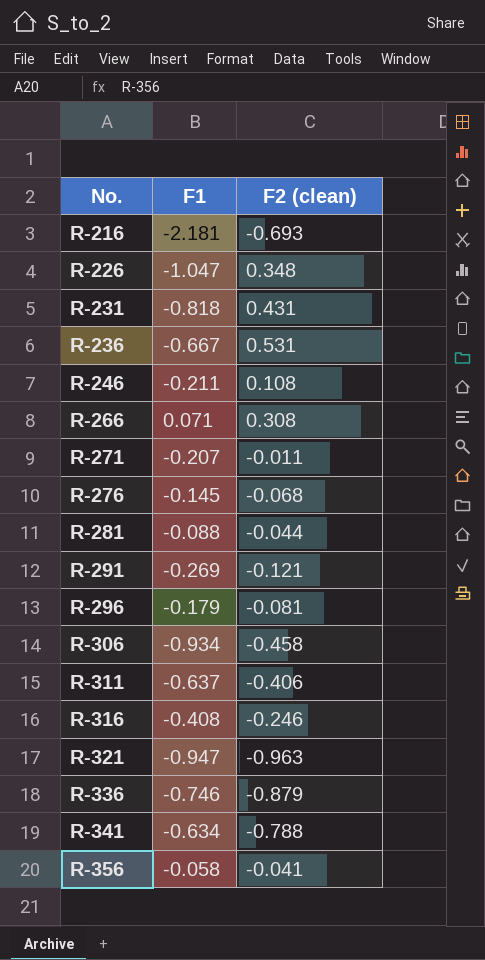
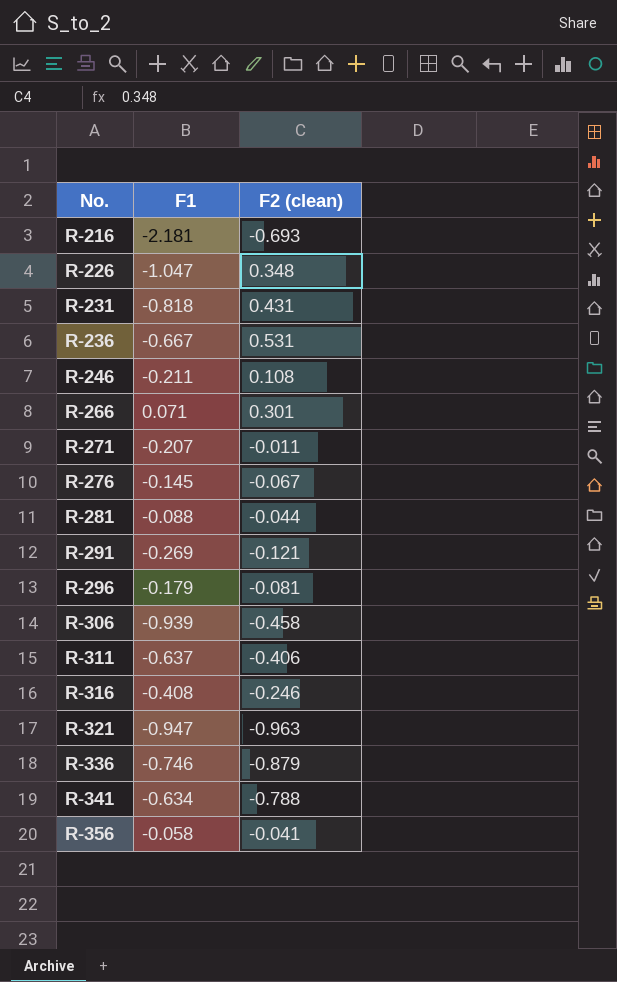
R-266 | F2 (clean): 0.308 -> 0.301
R-276 | F2 (clean): -0.068 -> -0.067
R-306 | F1: -0.934 -> -0.939

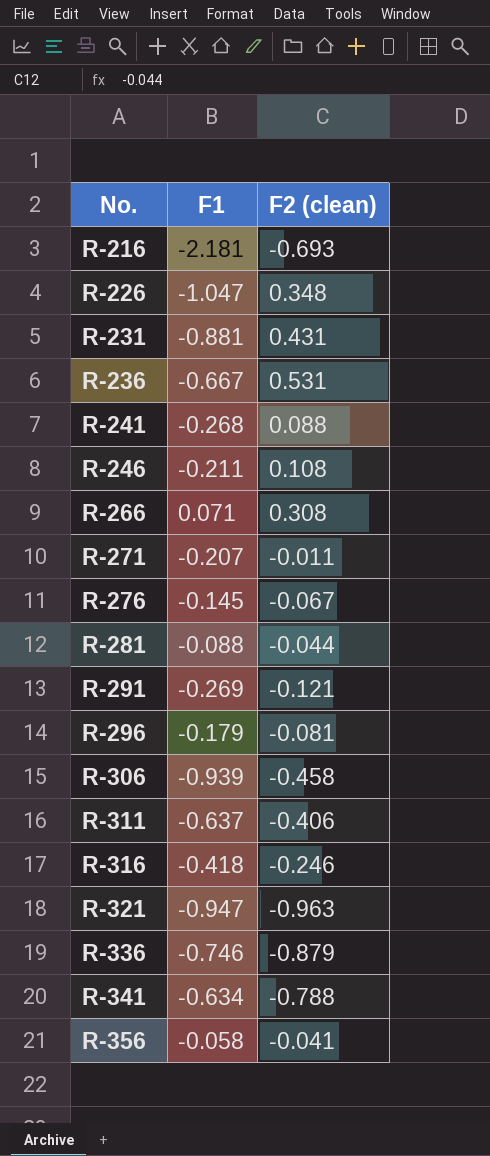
R-231 | F1: -0.818 -> -0.881
row R-241: none -> -0.268 | 0.088
R-266 | F2 (clean): 0.301 -> 0.308
R-316 | F1: -0.408 -> -0.418

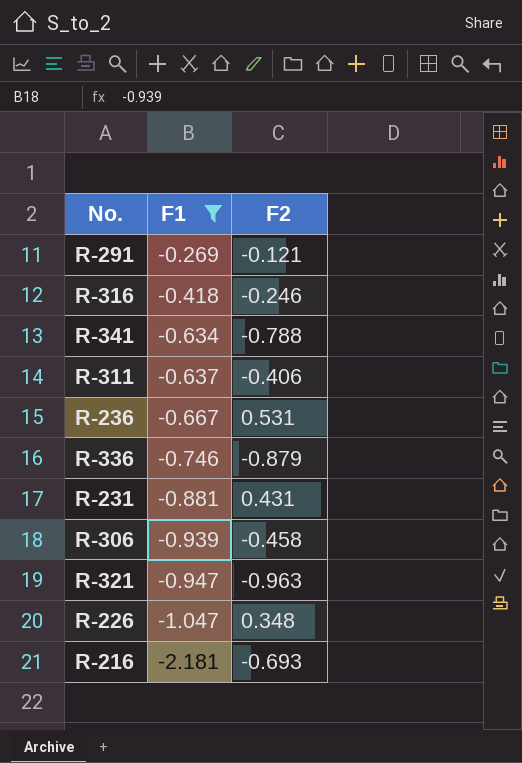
filter: none -> F1 <= -0.269
row order: No. ascending -> F1 descending
column name: F2 (clean) -> F2

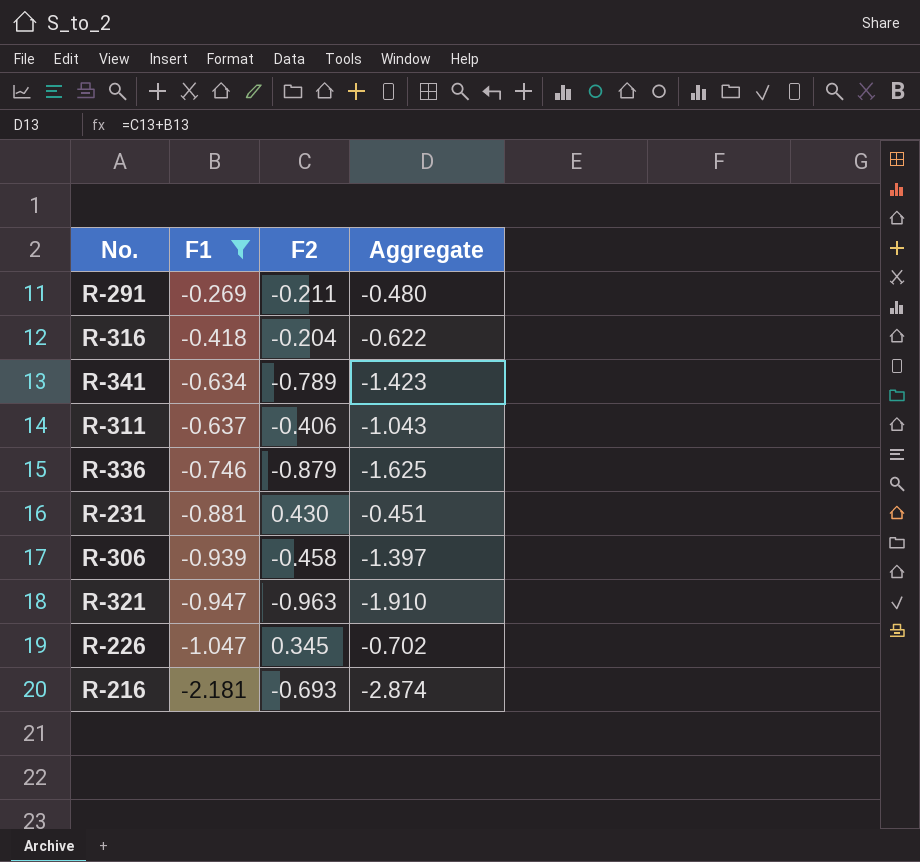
column Aggregate | formula: none -> [F1] + [F2]
row R-236: -0.667 | 0.531 -> none
R-291 | F2: -0.121 -> -0.211
R-316 | F2: -0.246 -> -0.204
R-341 | F2: -0.788 -> -0.789
R-231 | F2: 0.431 -> 0.430
R-226 | F2: 0.348 -> 0.345

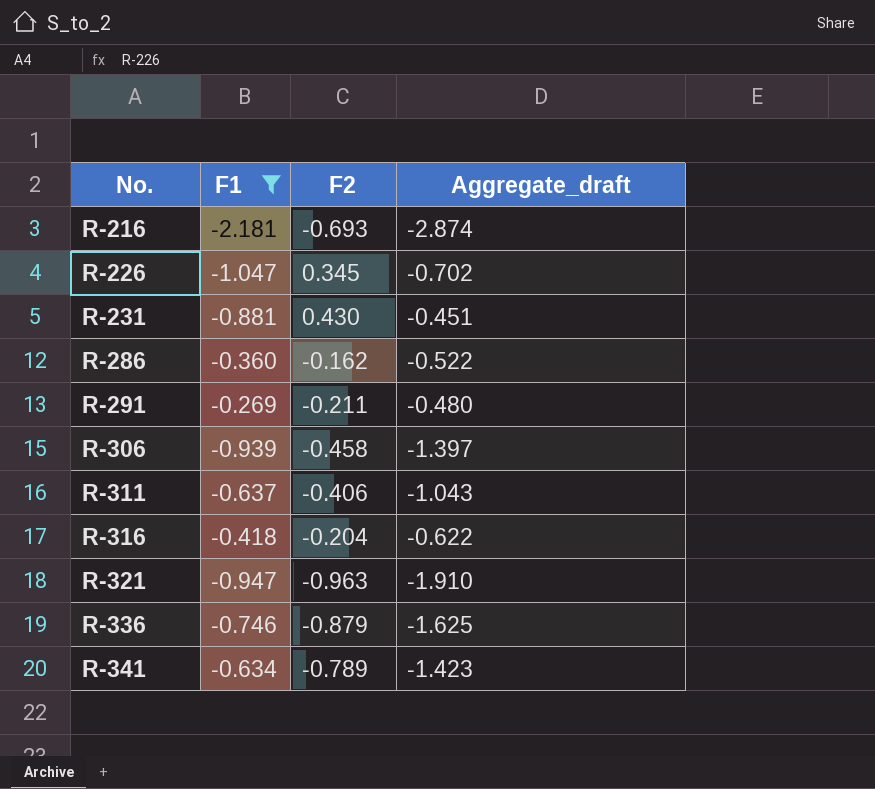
row order: F1 descending -> No. ascending
column name: Aggregate -> Aggregate_draft
row R-286: none -> -0.360 | -0.162 | -0.522

